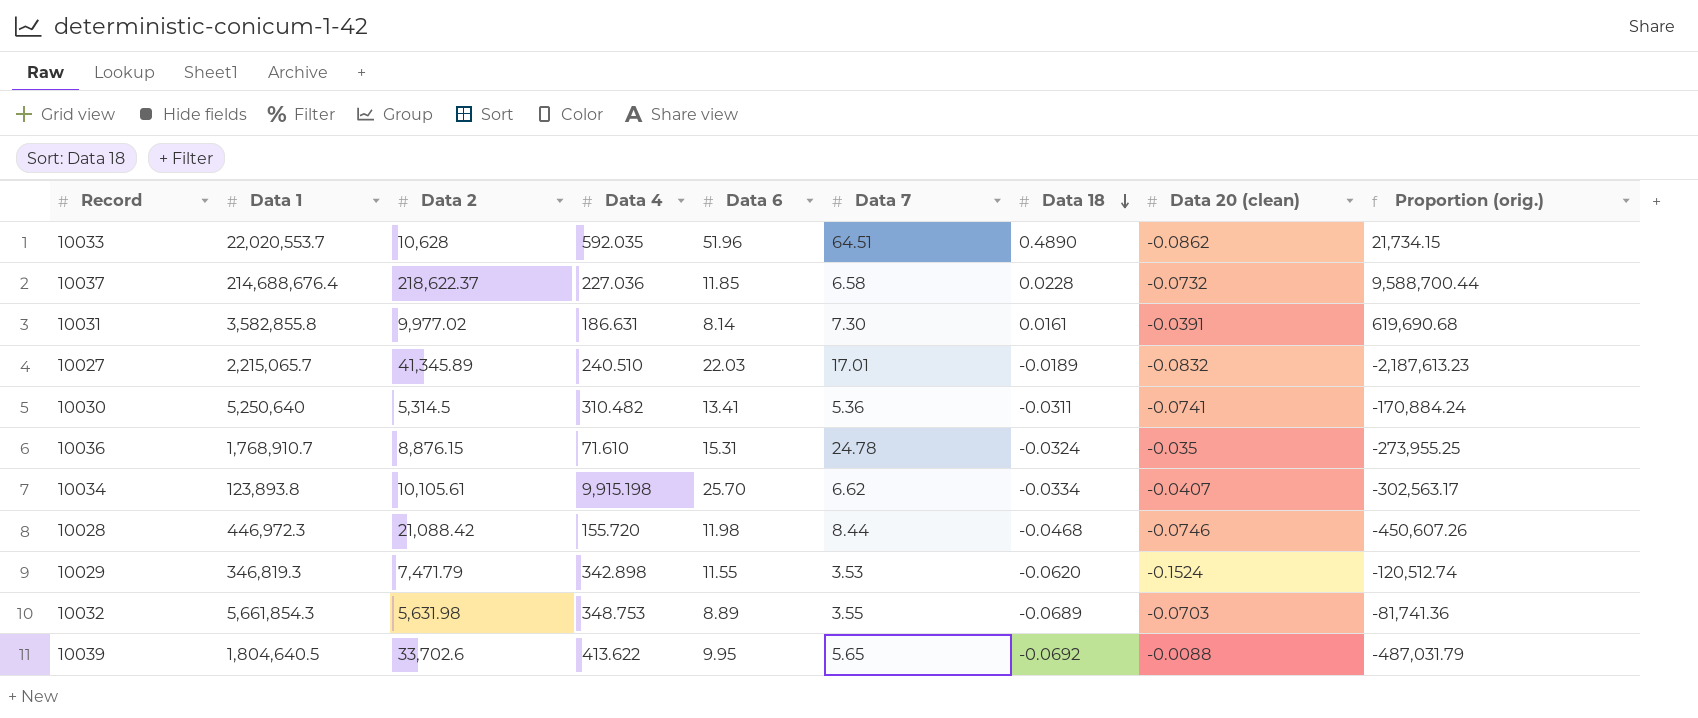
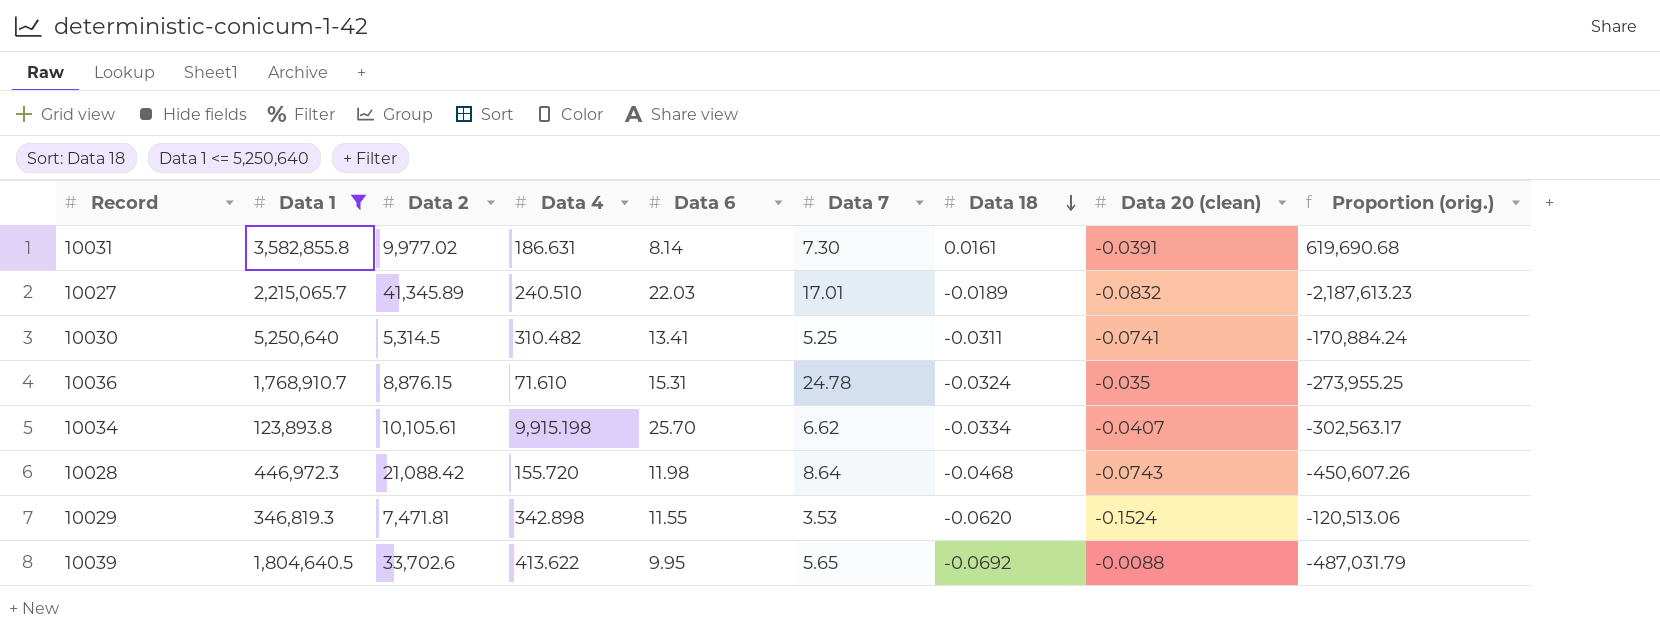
filter: none -> Data 1 <= 5,250,640
10030 | Data 7: 5.36 -> 5.25
10028 | Data 7: 8.44 -> 8.64
10028 | Data 20 (clean): -0.0746 -> -0.0743
10029 | Data 2: 7,471.79 -> 7,471.81
10029 | Proportion (orig.): -120,512.74 -> -120,513.06

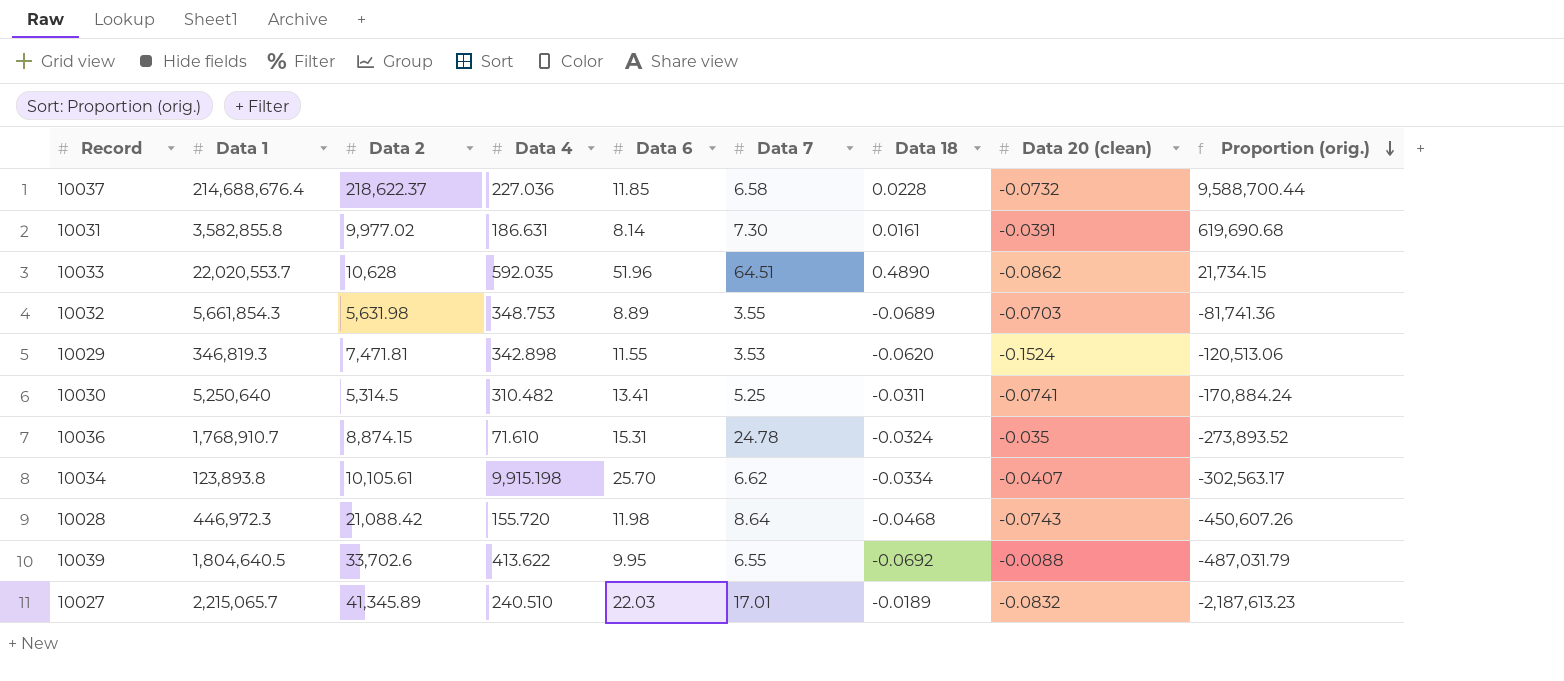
filter: Data 1 <= 5,250,640 -> none
row order: Data 18 descending -> Proportion (orig.) descending
10036 | Data 2: 8,876.15 -> 8,874.15
10036 | Proportion (orig.): -273,955.25 -> -273,893.52
10039 | Data 7: 5.65 -> 6.55

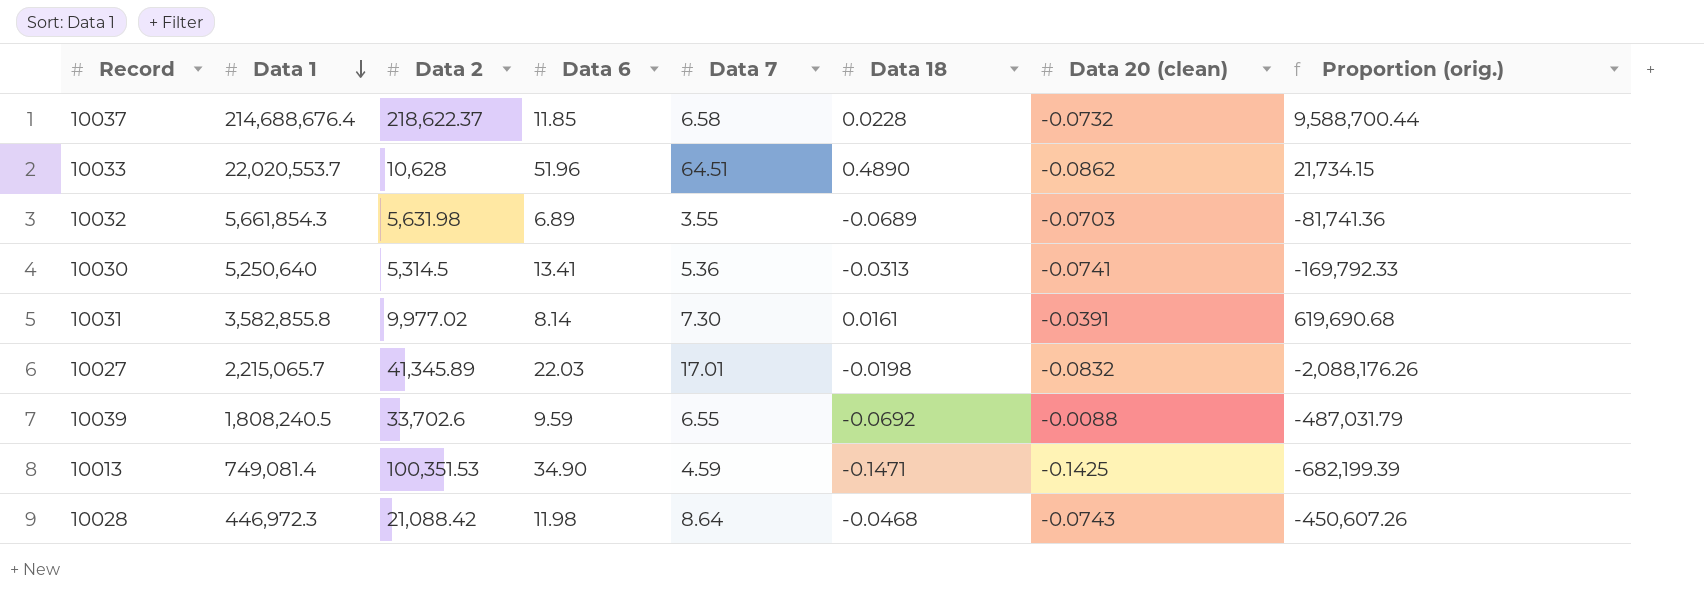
row order: Proportion (orig.) descending -> Data 1 descending
column Data 4 | position: 4 -> none
row 10029: 346,819.3 | 7,471.81 | 342.898 | 11.55 | 3.53 | -0.0620 | -0.1524 | -120,513.06 -> none
row 10036: 1,768,910.7 | 8,874.15 | 71.610 | 15.31 | 24.78 | -0.0324 | -0.035 | -273,893.52 -> none
row 10034: 123,893.8 | 10,105.61 | 9,915.198 | 25.70 | 6.62 | -0.0334 | -0.0407 | -302,563.17 -> none
10032 | Data 6: 8.89 -> 6.89
10030 | Data 7: 5.25 -> 5.36
10030 | Data 18: -0.0311 -> -0.0313
10030 | Proportion (orig.): -170,884.24 -> -169,792.33
10027 | Data 18: -0.0189 -> -0.0198
10027 | Proportion (orig.): -2,187,613.23 -> -2,088,176.26
10039 | Data 1: 1,804,640.5 -> 1,808,240.5
10039 | Data 6: 9.95 -> 9.59
row 10013: none -> 749,081.4 | 100,351.53 | 34.90 | 4.59 | -0.1471 | -0.1425 | -682,199.39

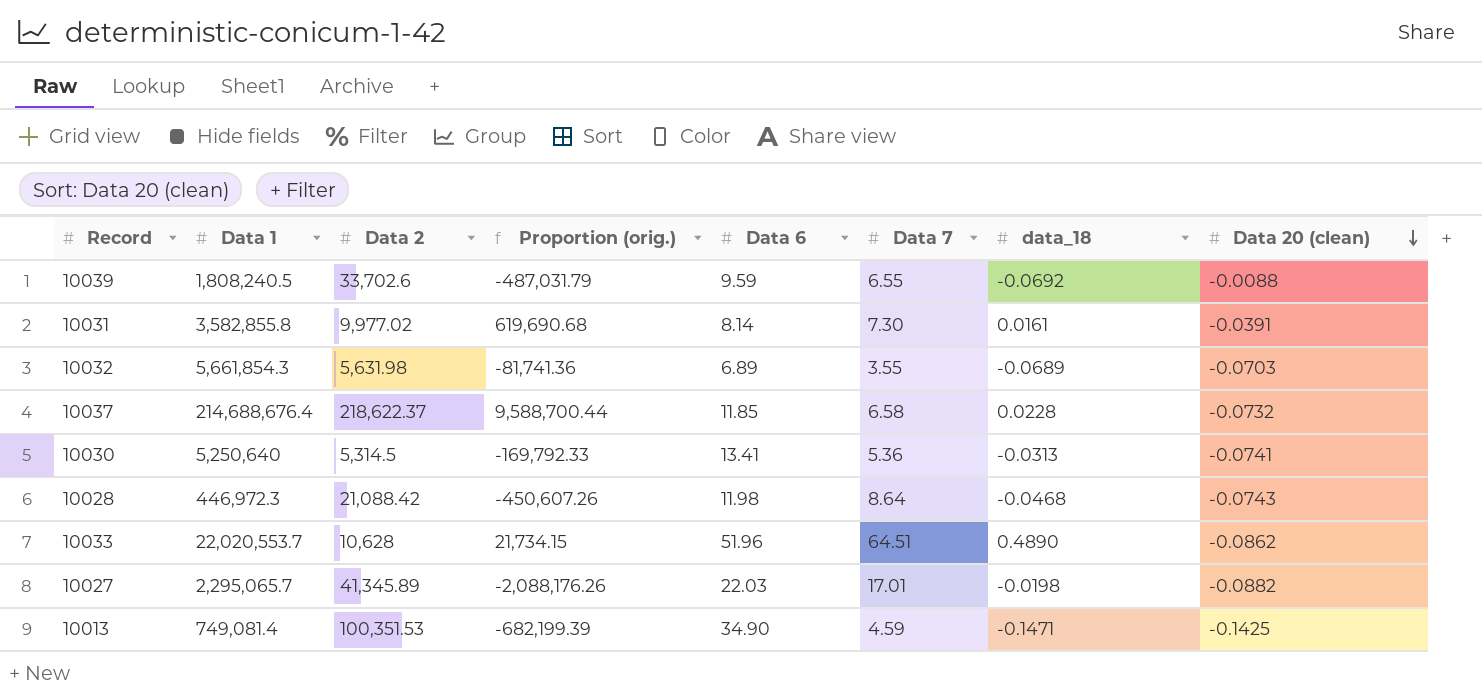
row order: Data 1 descending -> Data 20 (clean) descending
column Proportion (orig.) | position: 8 -> 4
column name: Data 18 -> data_18
10027 | Data 1: 2,215,065.7 -> 2,295,065.7
10027 | Data 20 (clean): -0.0832 -> -0.0882

